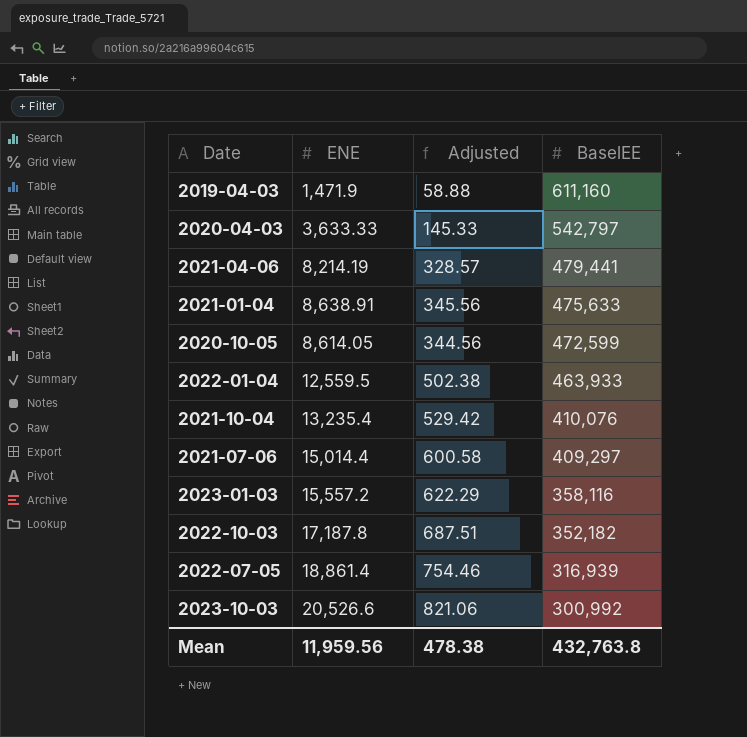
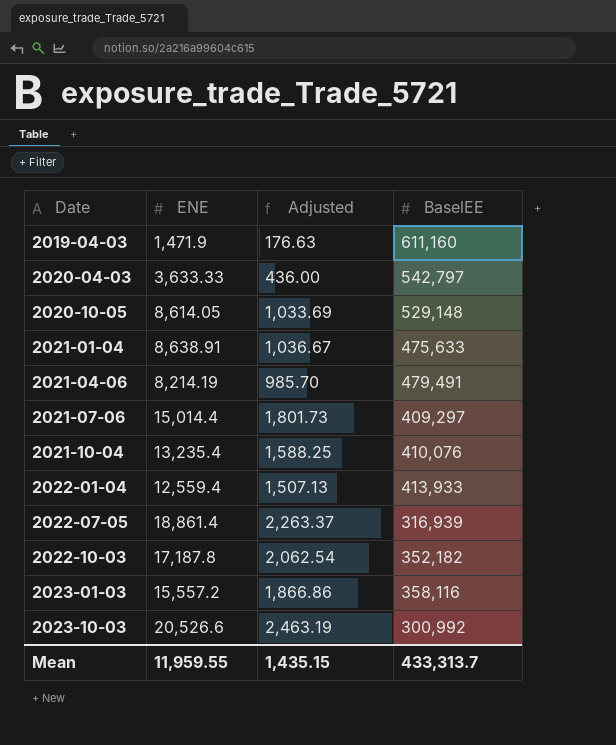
row order: BaselEE descending -> Date ascending
column Adjusted | formula: [ENE] * 0.04 -> [ENE] * 0.12
2020-10-05 | BaselEE: 472,599 -> 529,148
2021-04-06 | BaselEE: 479,441 -> 479,491
2022-01-04 | ENE: 12,559.5 -> 12,559.4
2022-01-04 | BaselEE: 463,933 -> 413,933
Mean | ENE: 11,959.56 -> 11,959.55
Mean | Adjusted: 478.38 -> 1,435.15
Mean | BaselEE: 432,763.8 -> 433,313.7

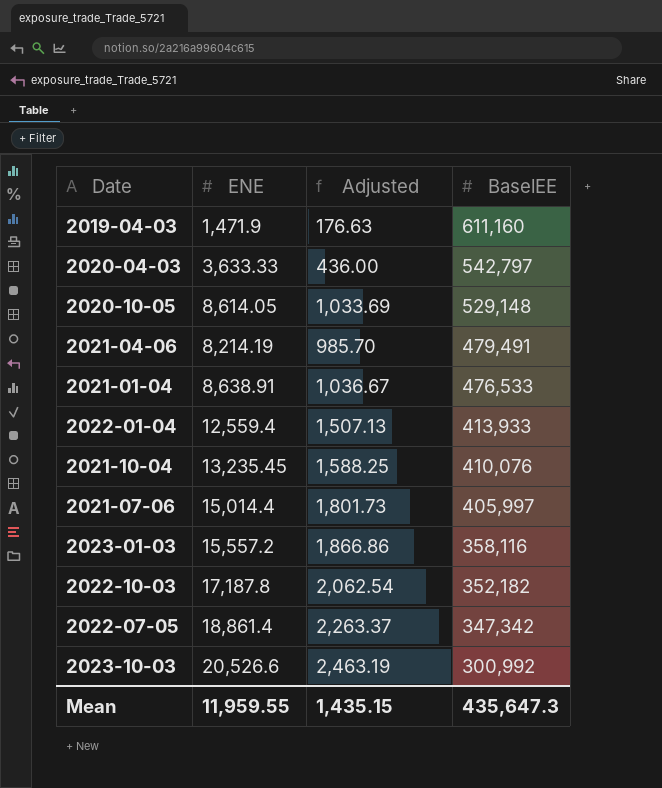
row order: Date ascending -> BaselEE descending
2021-01-04 | BaselEE: 475,633 -> 476,533
2021-10-04 | ENE: 13,235.4 -> 13,235.45
2021-07-06 | BaselEE: 409,297 -> 405,997
2022-07-05 | BaselEE: 316,939 -> 347,342
Mean | BaselEE: 433,313.7 -> 435,647.3

